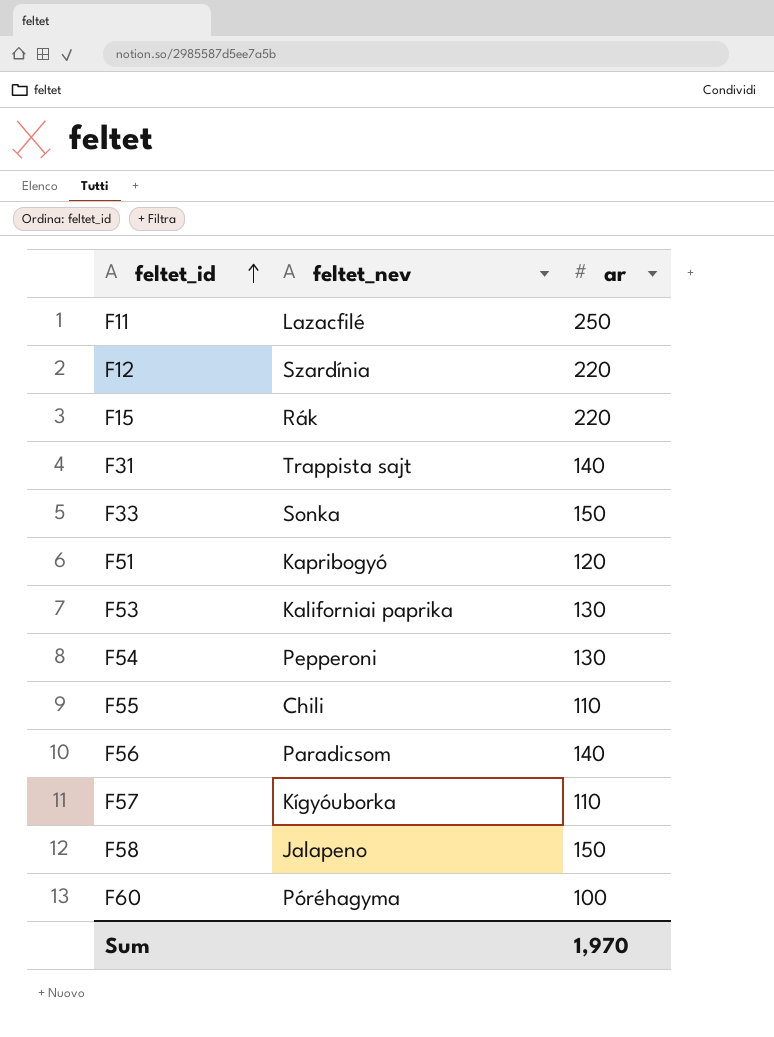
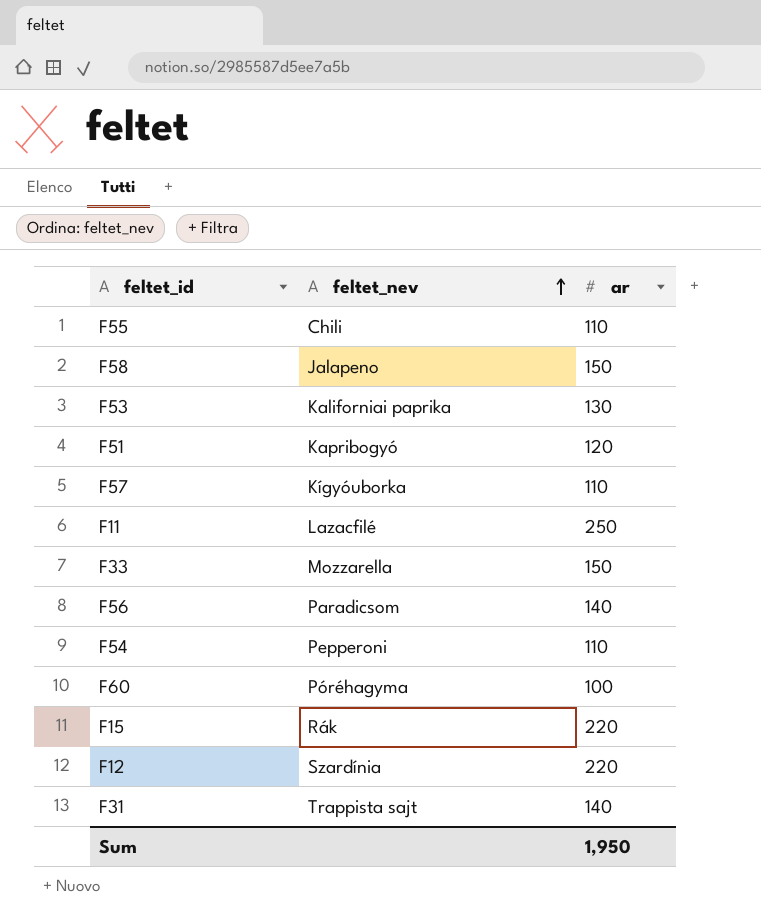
row order: feltet_id ascending -> feltet_nev ascending
F33 | feltet_nev: Sonka -> Mozzarella
F54 | ar: 130 -> 110
Sum | ar: 1,970 -> 1,950

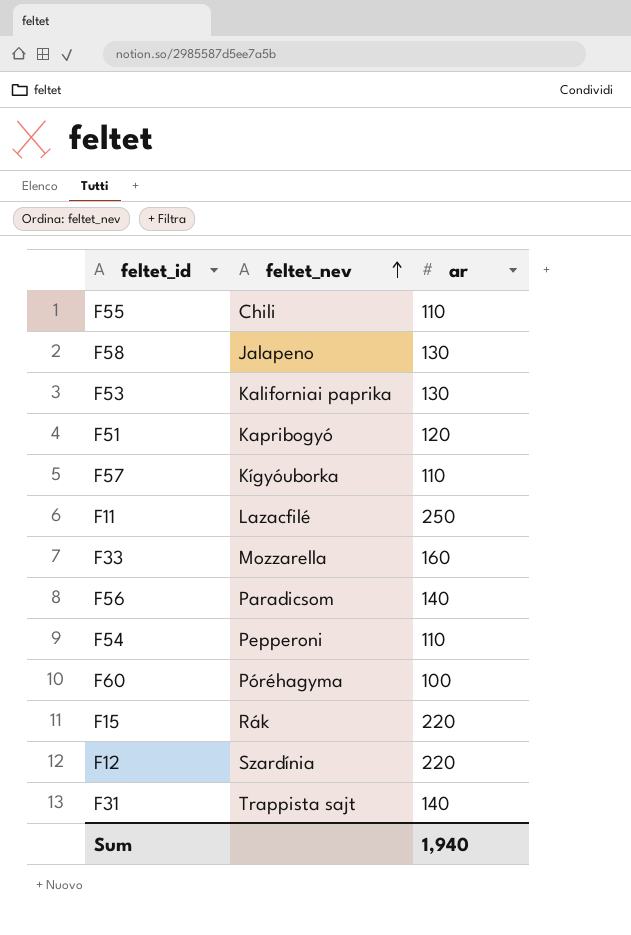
F58 | ar: 150 -> 130
F33 | ar: 150 -> 160
Sum | ar: 1,950 -> 1,940

